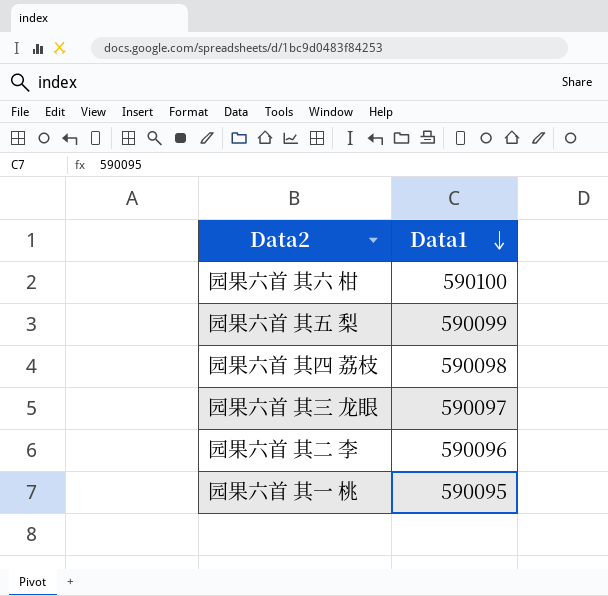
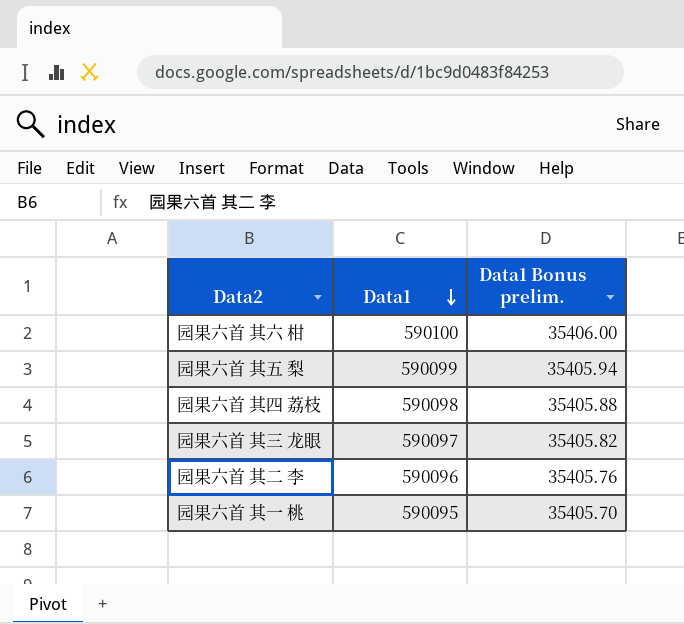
column Data1 Bonus prelim. | formula: none -> [Data1] * 0.06

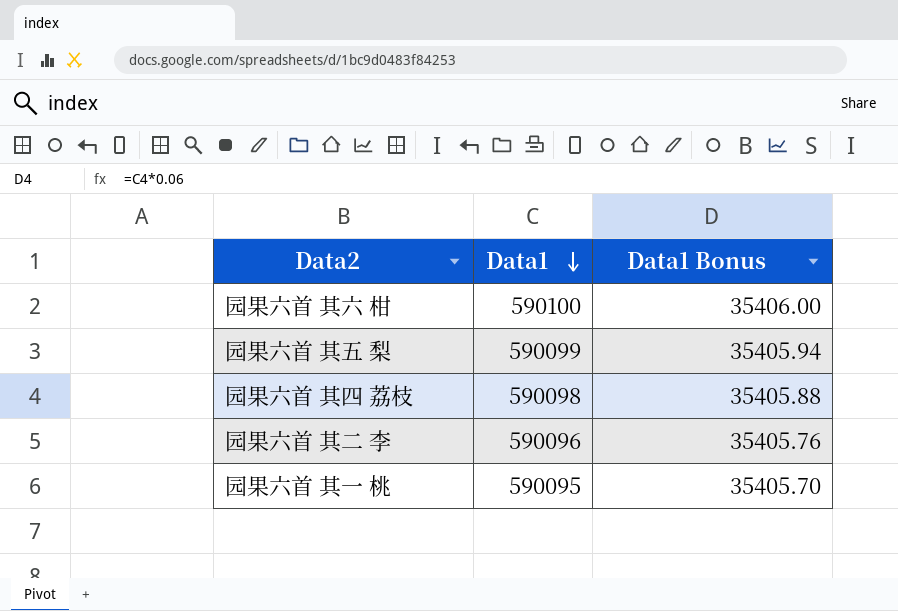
column name: Data1 Bonus prelim. -> Data1 Bonus
row 园果六首 其三 龙眼: 590097 | 35405.82 -> none

